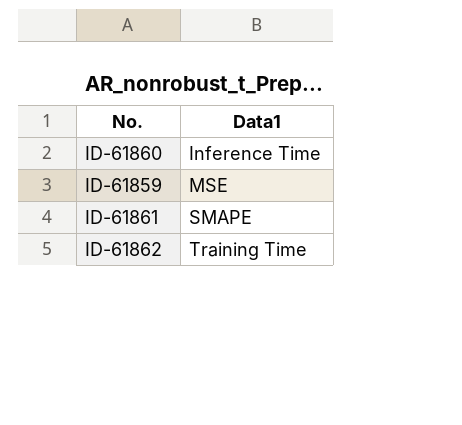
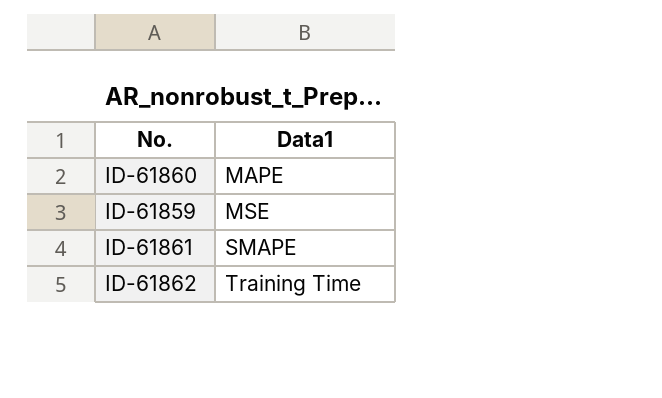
ID-61860 | Data1: Inference Time -> MAPE

